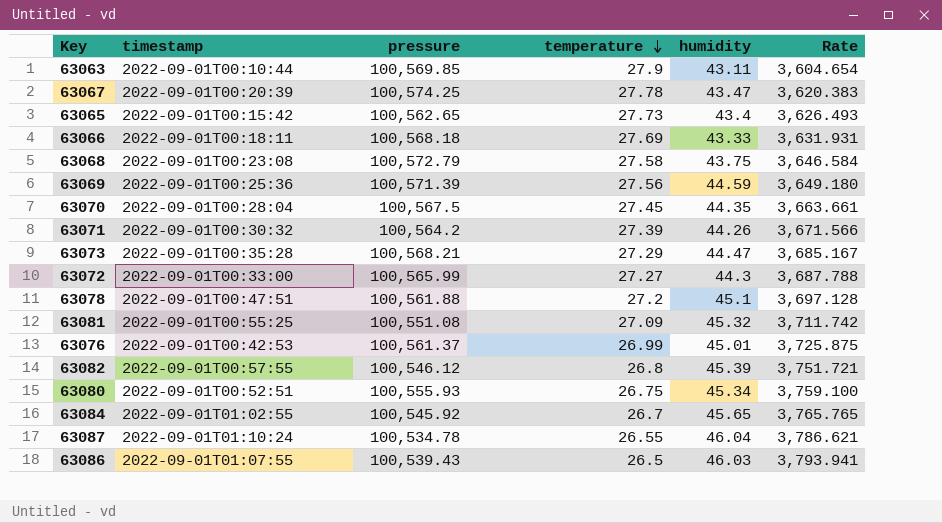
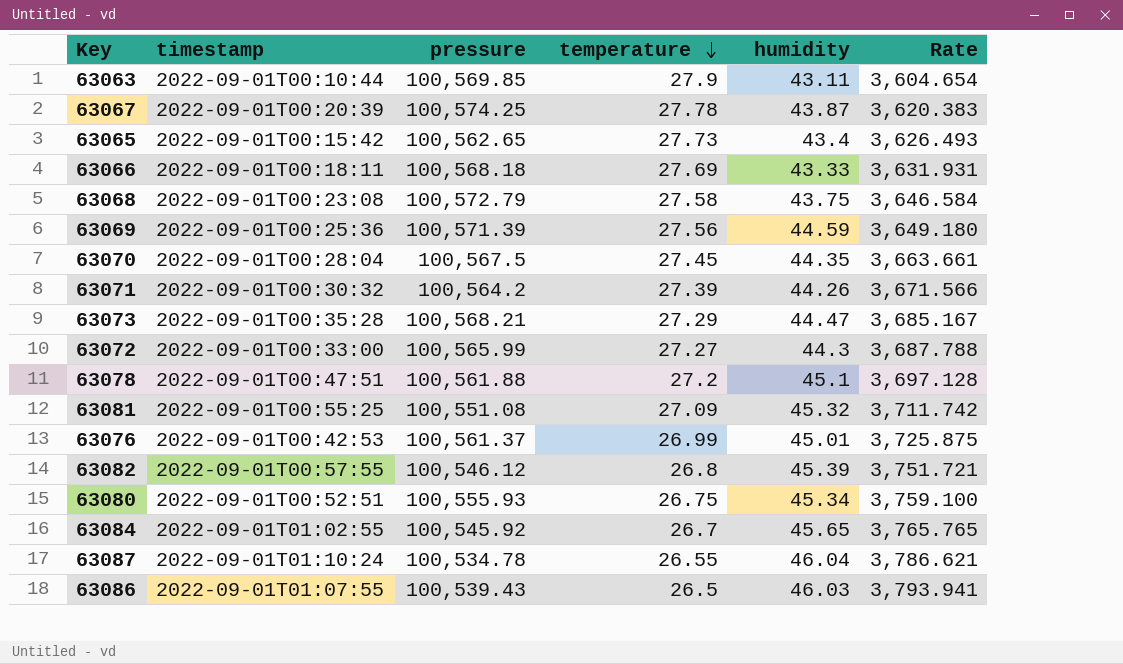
63067 | humidity: 43.47 -> 43.87

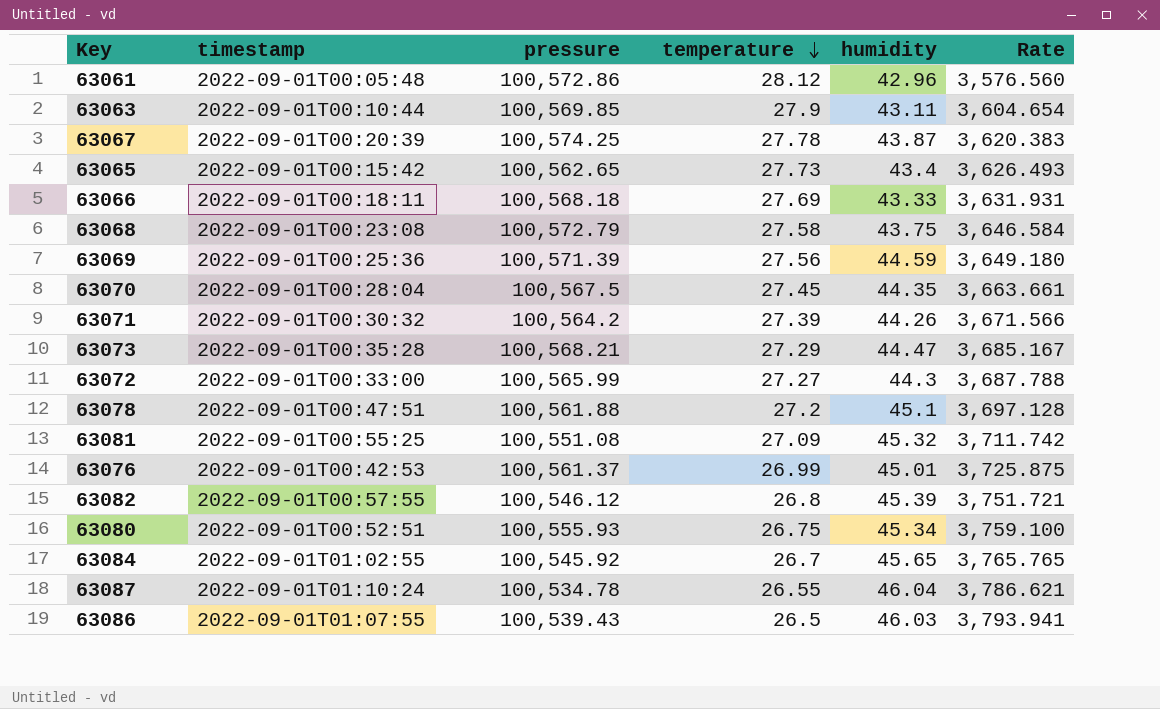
row 63061: none -> 2022-09-01T00:05:48 | 100,572.86 | 28.12 | 42.96 | 3,576.560

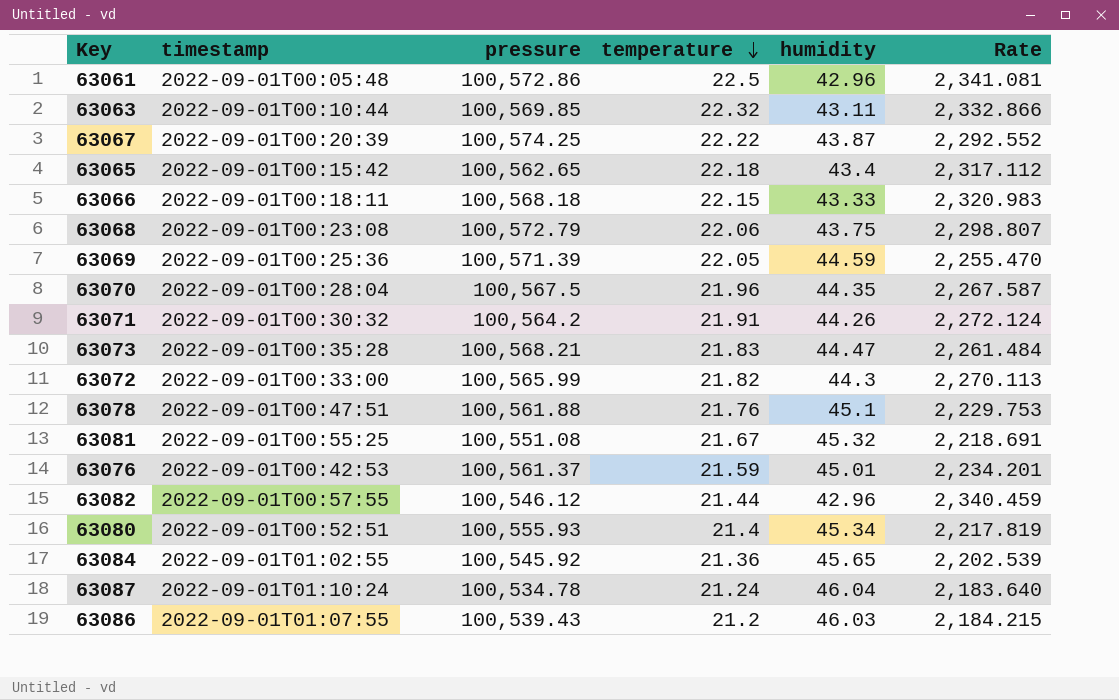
column Rate | formula: [pressure] / [temperature] -> [pressure] / [humidity]
63061 | temperature: 28.12 -> 22.5
63063 | temperature: 27.9 -> 22.32
63067 | temperature: 27.78 -> 22.22
63065 | temperature: 27.73 -> 22.18
63066 | temperature: 27.69 -> 22.15
63068 | temperature: 27.58 -> 22.06
63069 | temperature: 27.56 -> 22.05
63070 | temperature: 27.45 -> 21.96
63071 | temperature: 27.39 -> 21.91
63073 | temperature: 27.29 -> 21.83
63072 | temperature: 27.27 -> 21.82
63078 | temperature: 27.2 -> 21.76
63081 | temperature: 27.09 -> 21.67
63076 | temperature: 26.99 -> 21.59
63082 | temperature: 26.8 -> 21.44
63082 | humidity: 45.39 -> 42.96
63080 | temperature: 26.75 -> 21.4
63084 | temperature: 26.7 -> 21.36
63087 | temperature: 26.55 -> 21.24
63086 | temperature: 26.5 -> 21.2

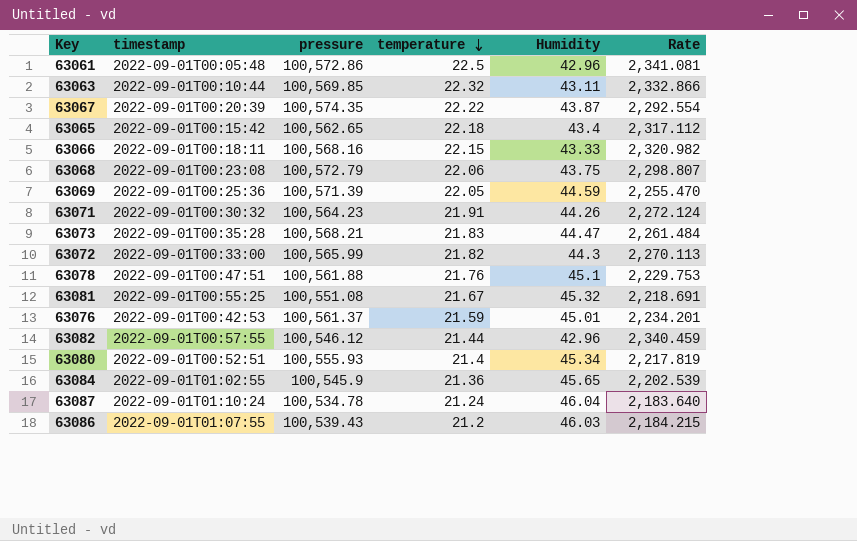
column name: humidity -> Humidity
row 63070: 2022-09-01T00:28:04 | 100,567.5 | 21.96 | 44.35 | 2,267.587 -> none
63067 | pressure: 100,574.25 -> 100,574.35
63067 | Rate: 2,292.552 -> 2,292.554
63066 | pressure: 100,568.18 -> 100,568.16
63066 | Rate: 2,320.983 -> 2,320.982
63071 | pressure: 100,564.2 -> 100,564.23
63084 | pressure: 100,545.92 -> 100,545.9

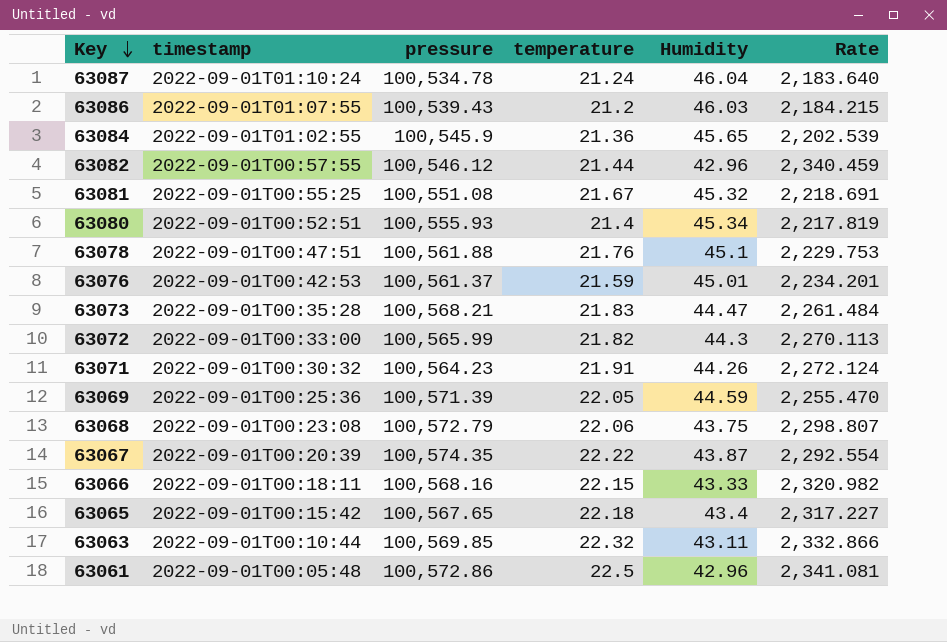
row order: temperature descending -> Key descending
63065 | pressure: 100,562.65 -> 100,567.65
63065 | Rate: 2,317.112 -> 2,317.227

